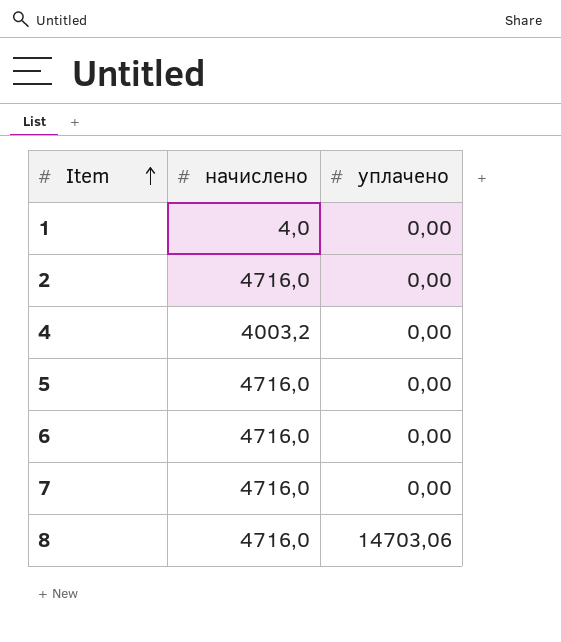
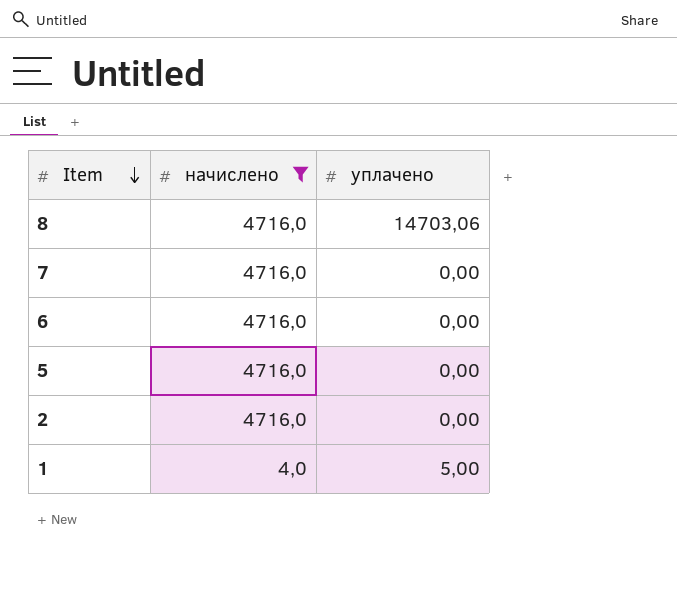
filter: none -> начислено != 4003,2
row order: Item ascending -> Item descending
1 | уплачено: 0,00 -> 5,00

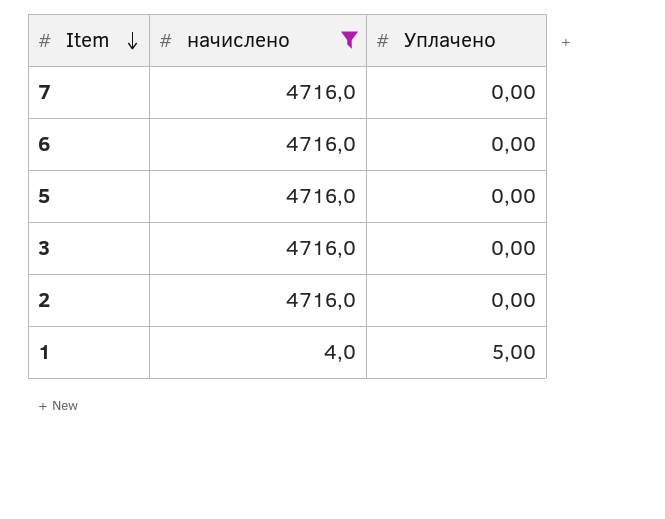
column name: уплачено -> Уплачено
row 8: 4716,0 | 14703,06 -> none
row 3: none -> 4716,0 | 0,00

